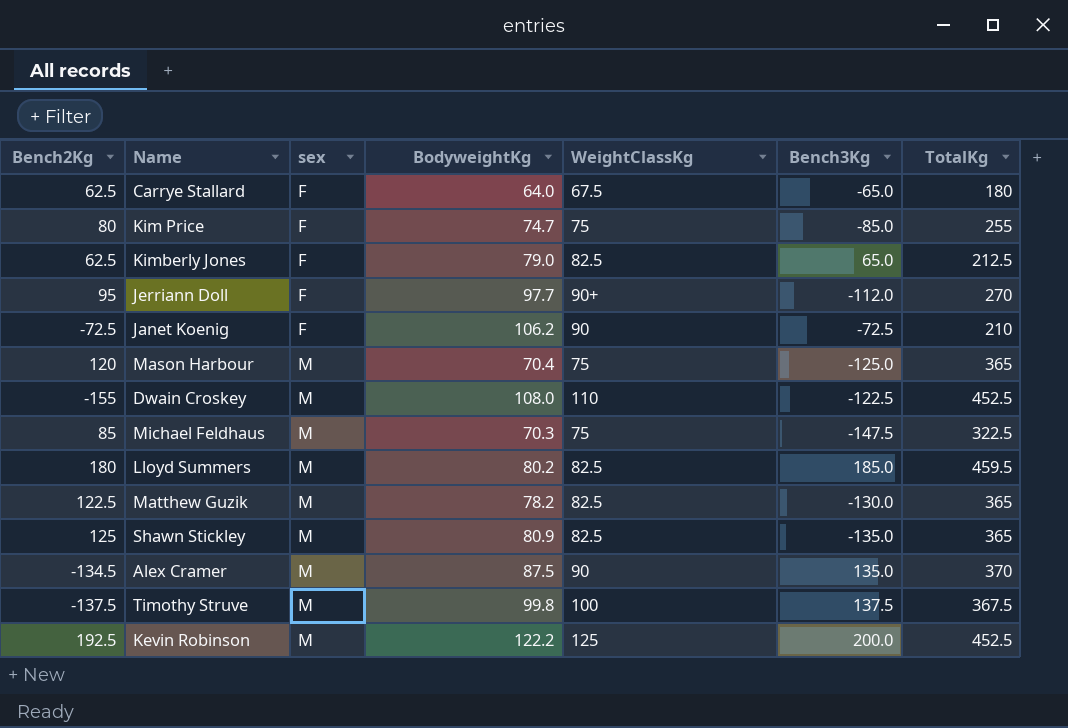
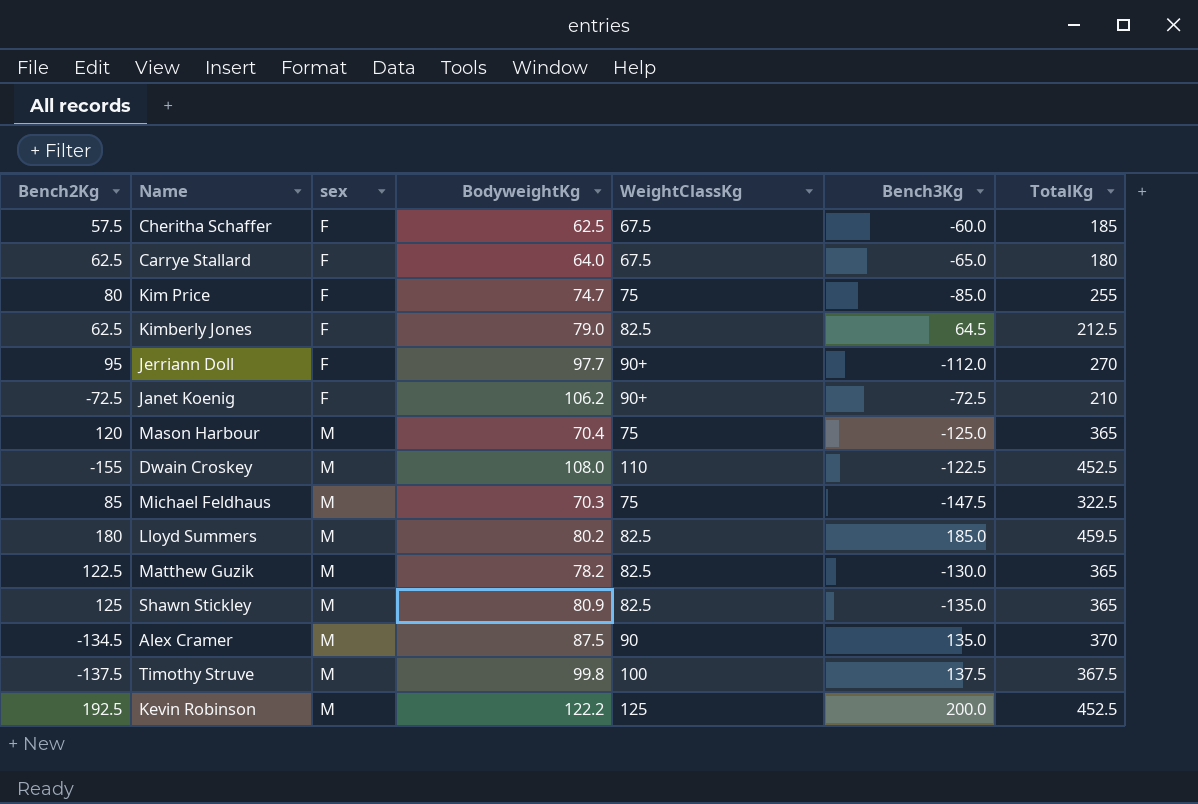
row Cheritha Schaffer: none -> 57.5 | F | 62.5 | 67.5 | -60.0 | 185
Kimberly Jones | Bench3Kg: 65.0 -> 64.5
Janet Koenig | WeightClassKg: 90 -> 90+

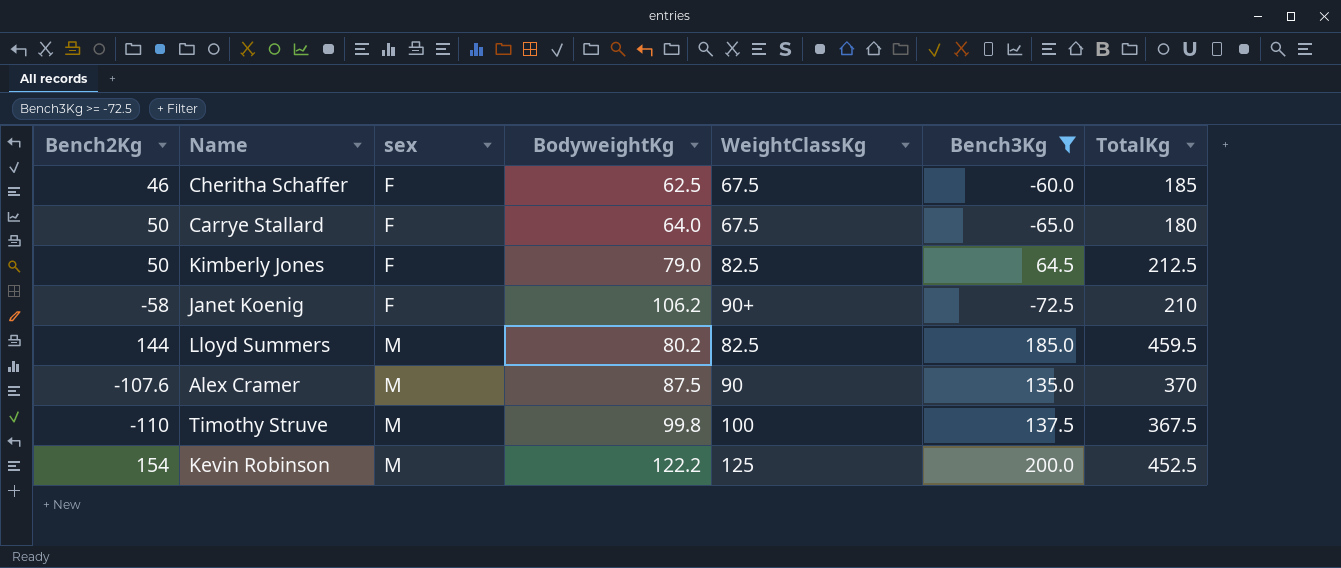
filter: none -> Bench3Kg >= -72.5
Cheritha Schaffer | Bench2Kg: 57.5 -> 46
Carrye Stallard | Bench2Kg: 62.5 -> 50
Kimberly Jones | Bench2Kg: 62.5 -> 50
Janet Koenig | Bench2Kg: -72.5 -> -58
Lloyd Summers | Bench2Kg: 180 -> 144
Alex Cramer | Bench2Kg: -134.5 -> -107.6
Timothy Struve | Bench2Kg: -137.5 -> -110
Kevin Robinson | Bench2Kg: 192.5 -> 154

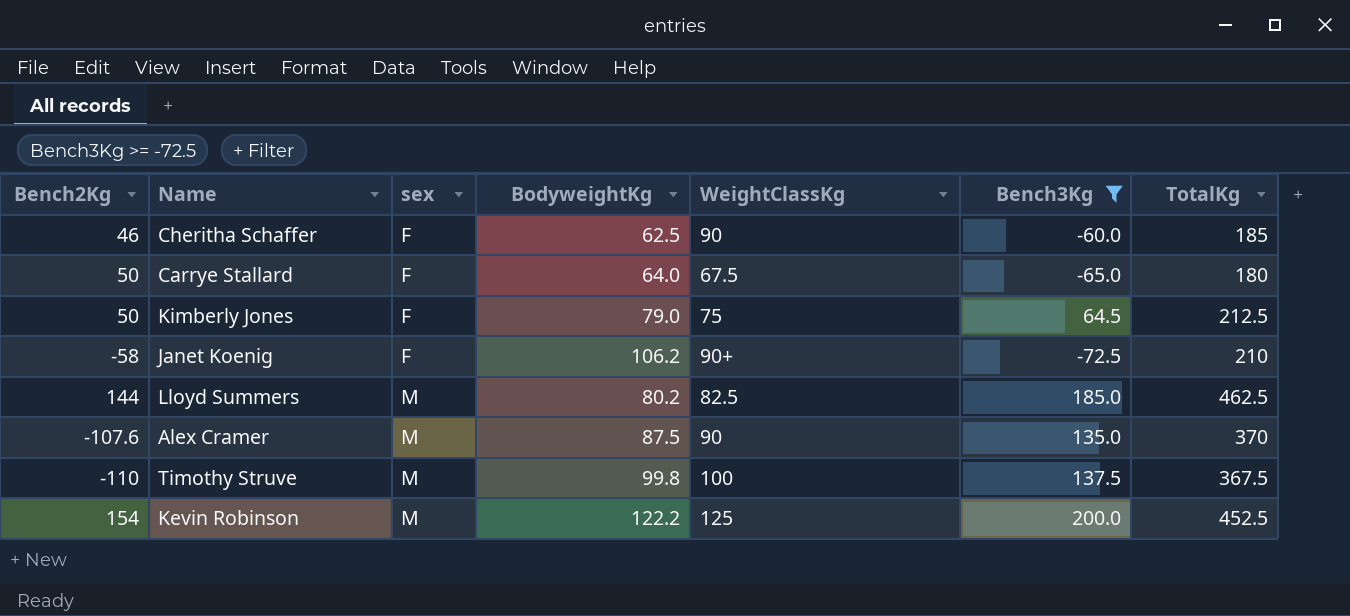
Cheritha Schaffer | WeightClassKg: 67.5 -> 90
Kimberly Jones | WeightClassKg: 82.5 -> 75
Lloyd Summers | TotalKg: 459.5 -> 462.5

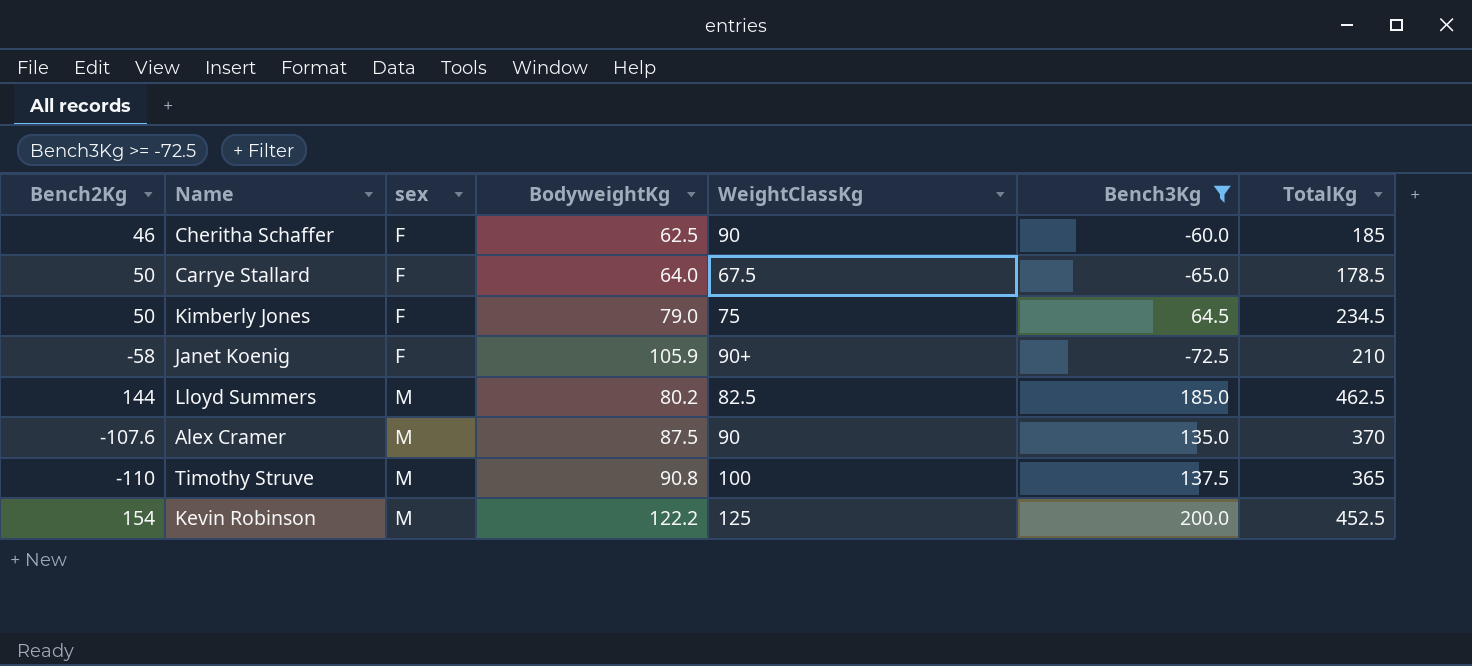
Carrye Stallard | TotalKg: 180 -> 178.5
Kimberly Jones | TotalKg: 212.5 -> 234.5
Janet Koenig | BodyweightKg: 106.2 -> 105.9
Timothy Struve | BodyweightKg: 99.8 -> 90.8
Timothy Struve | TotalKg: 367.5 -> 365

